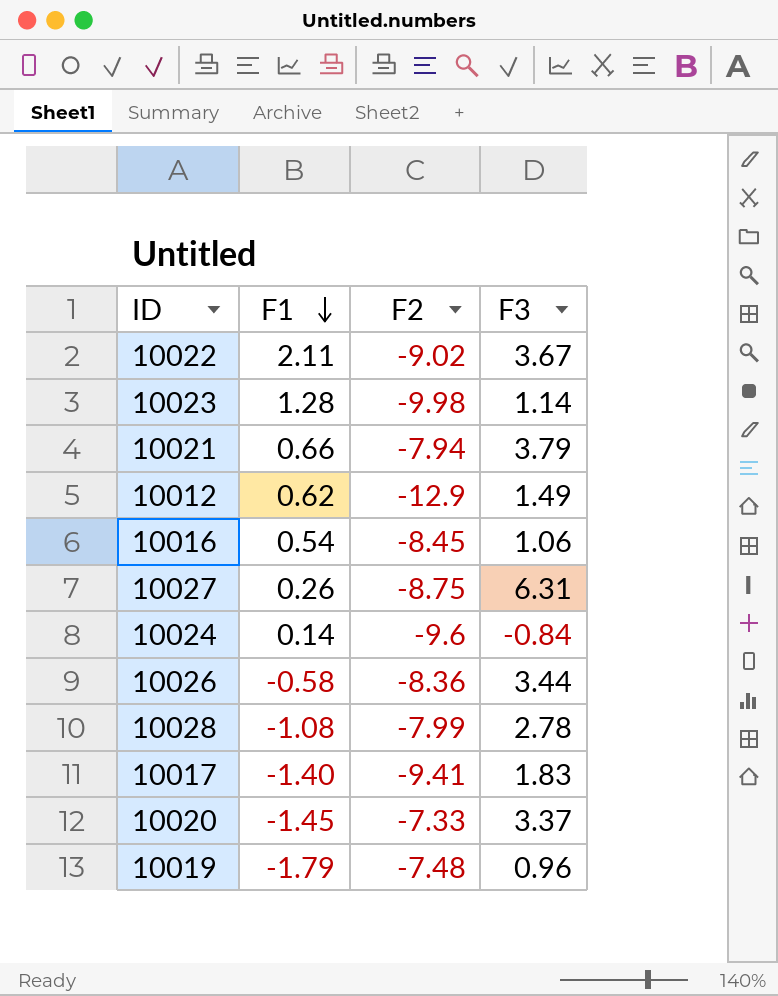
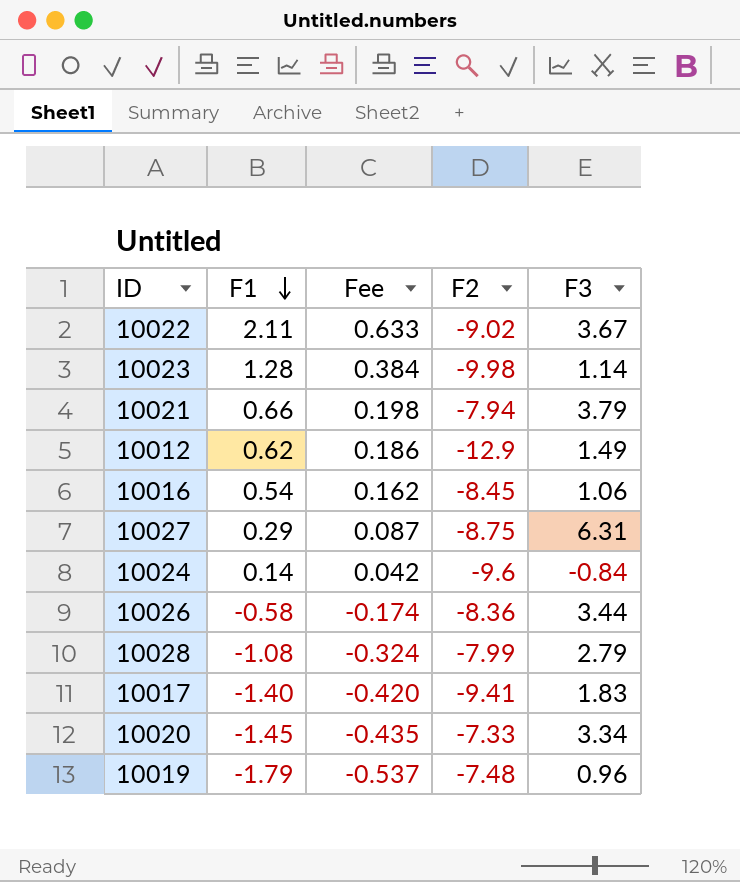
column Fee | formula: none -> [F1] * 0.3
10027 | F1: 0.26 -> 0.29
10028 | F3: 2.78 -> 2.79
10020 | F3: 3.37 -> 3.34

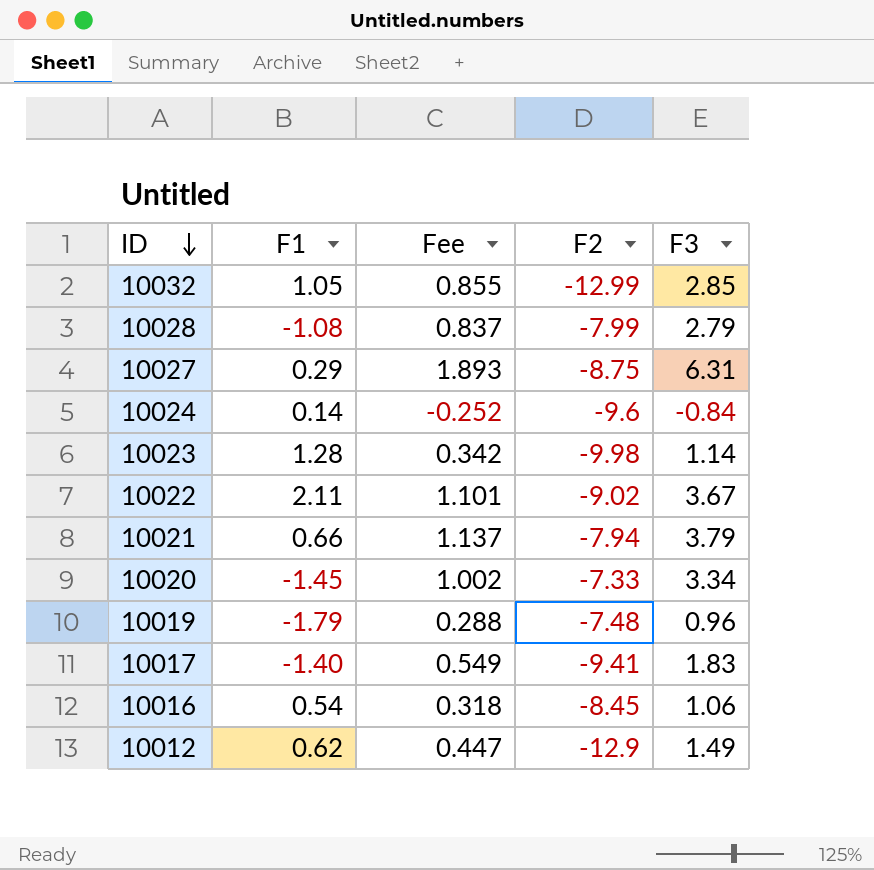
row order: F1 descending -> ID descending
column Fee | formula: [F1] * 0.3 -> [F3] * 0.3
row 10026: -0.58 | -0.174 | -8.36 | 3.44 -> none
row 10032: none -> 1.05 | 0.855 | -12.99 | 2.85

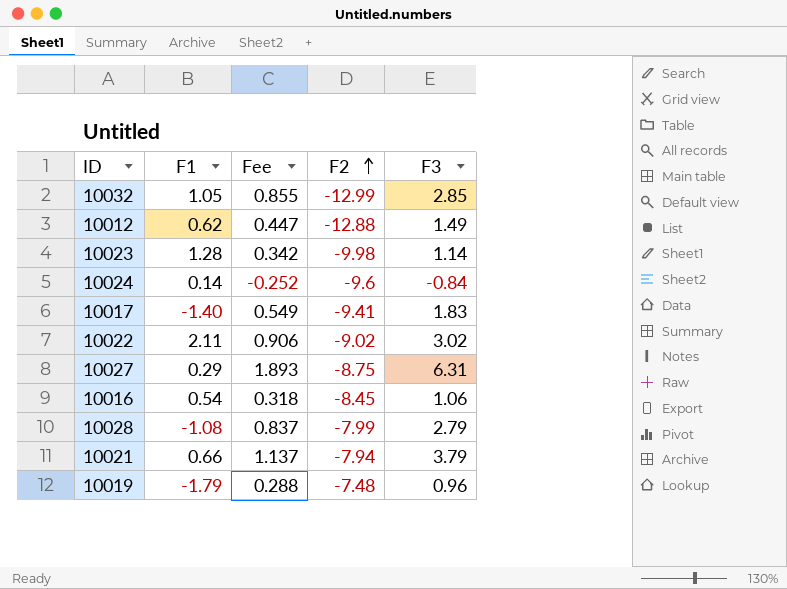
row order: ID descending -> F2 ascending
row 10020: -1.45 | 1.002 | -7.33 | 3.34 -> none
10012 | F2: -12.9 -> -12.88
10022 | Fee: 1.101 -> 0.906
10022 | F3: 3.67 -> 3.02

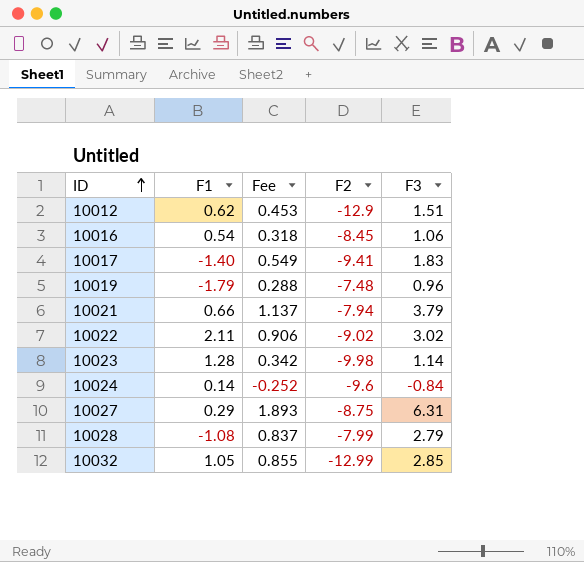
row order: F2 ascending -> ID ascending
10012 | Fee: 0.447 -> 0.453
10012 | F2: -12.88 -> -12.9
10012 | F3: 1.49 -> 1.51

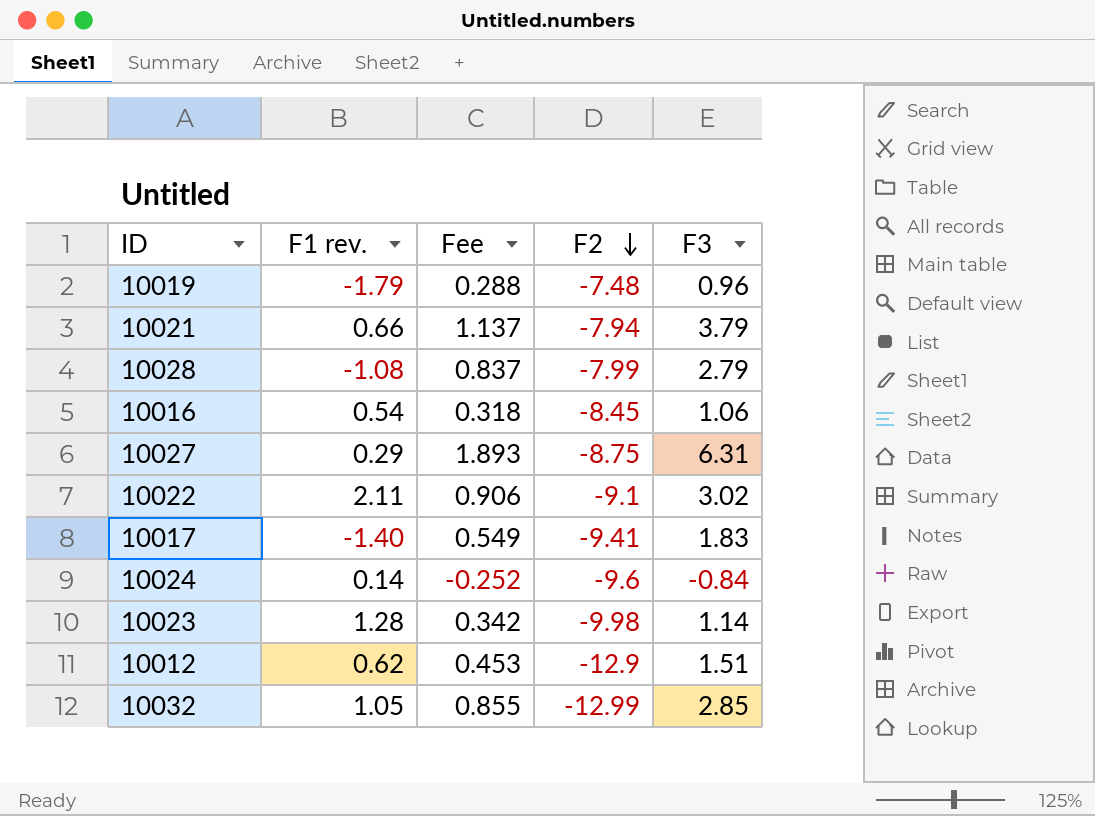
row order: ID ascending -> F2 descending
column name: F1 -> F1 rev.
10022 | F2: -9.02 -> -9.1

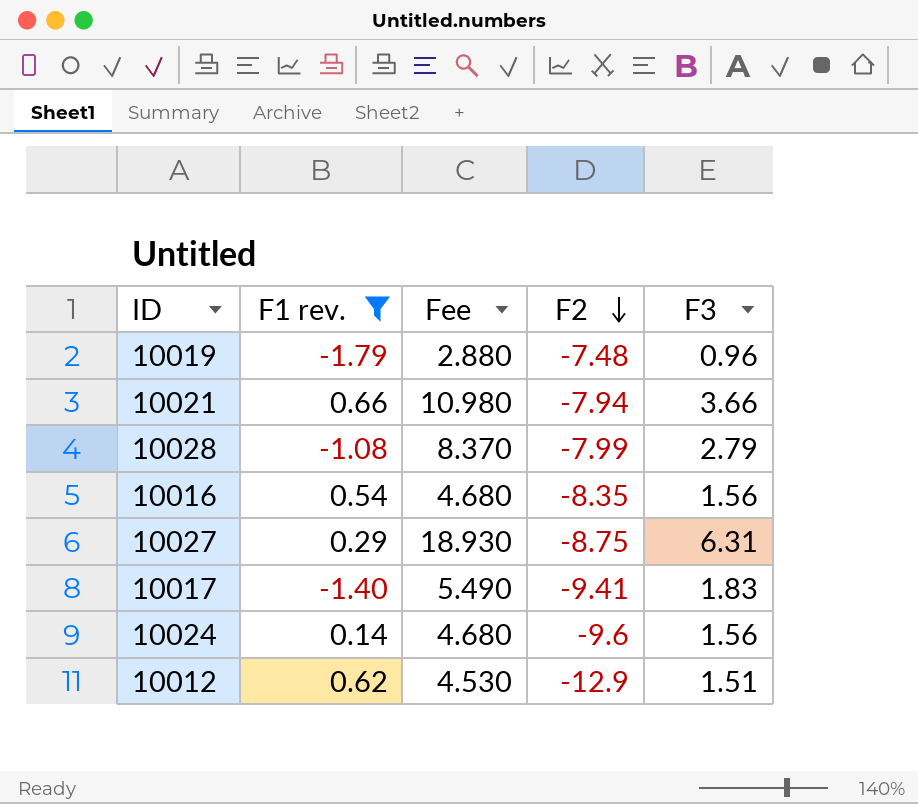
filter: none -> F1 rev. <= 0.66
column Fee | formula: [F3] * 0.3 -> [F3] * 3
10021 | F3: 3.79 -> 3.66
10016 | F2: -8.45 -> -8.35
10016 | F3: 1.06 -> 1.56
10024 | F3: -0.84 -> 1.56

